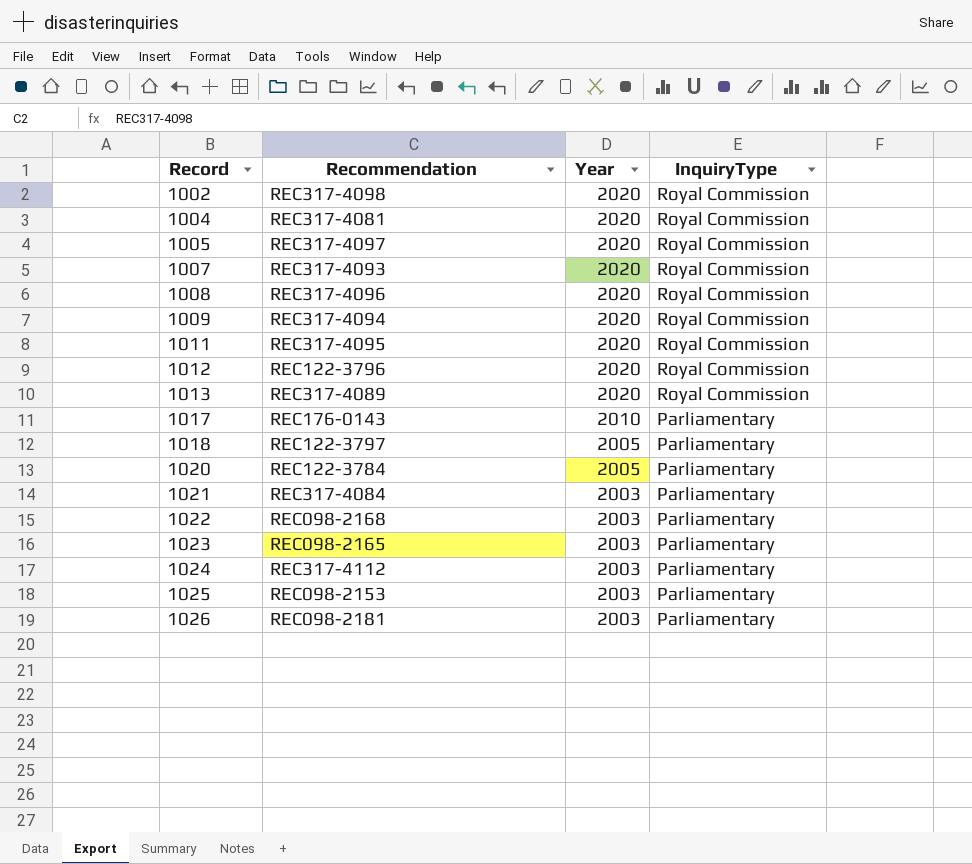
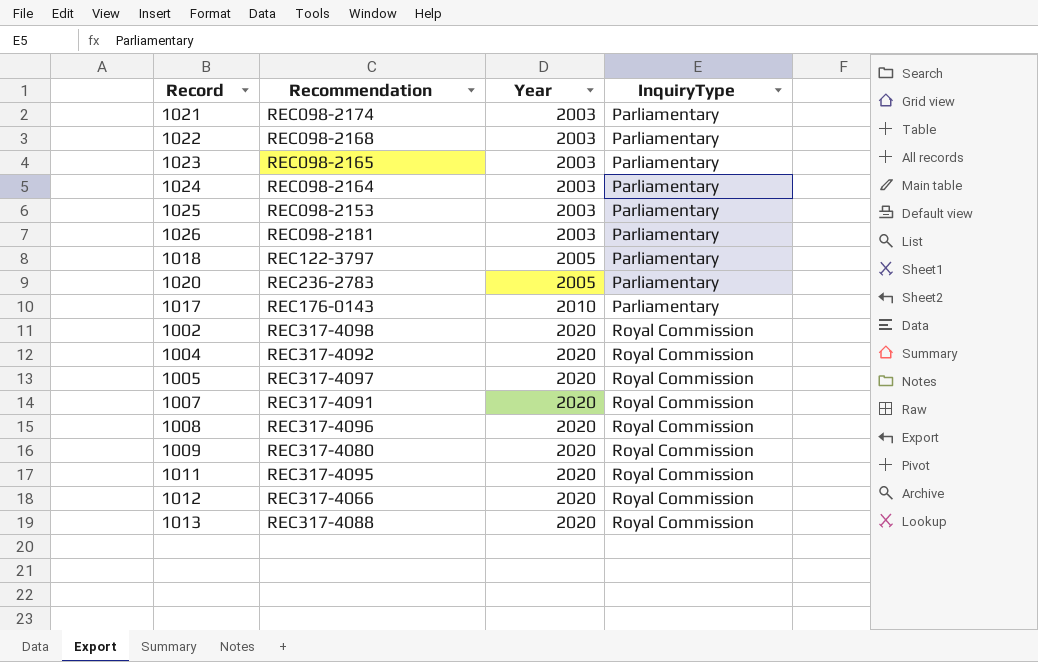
row order: Record ascending -> Year ascending
1021 | Recommendation: REC317-4084 -> REC098-2174
1024 | Recommendation: REC317-4112 -> REC098-2164
1020 | Recommendation: REC122-3784 -> REC236-2783
1004 | Recommendation: REC317-4081 -> REC317-4092
1007 | Recommendation: REC317-4093 -> REC317-4091
1009 | Recommendation: REC317-4094 -> REC317-4080
1012 | Recommendation: REC122-3796 -> REC317-4066
1013 | Recommendation: REC317-4089 -> REC317-4088

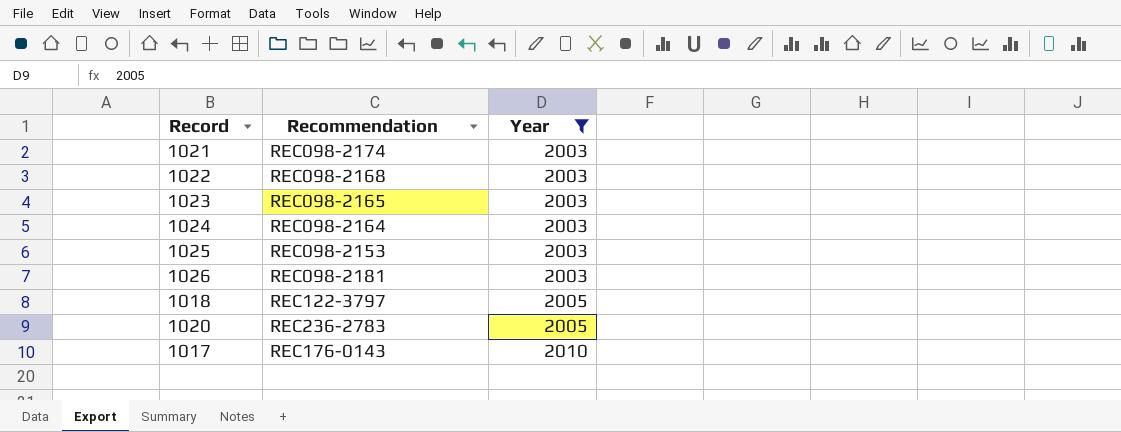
filter: none -> Year != 2020
column InquiryType | position: 4 -> none

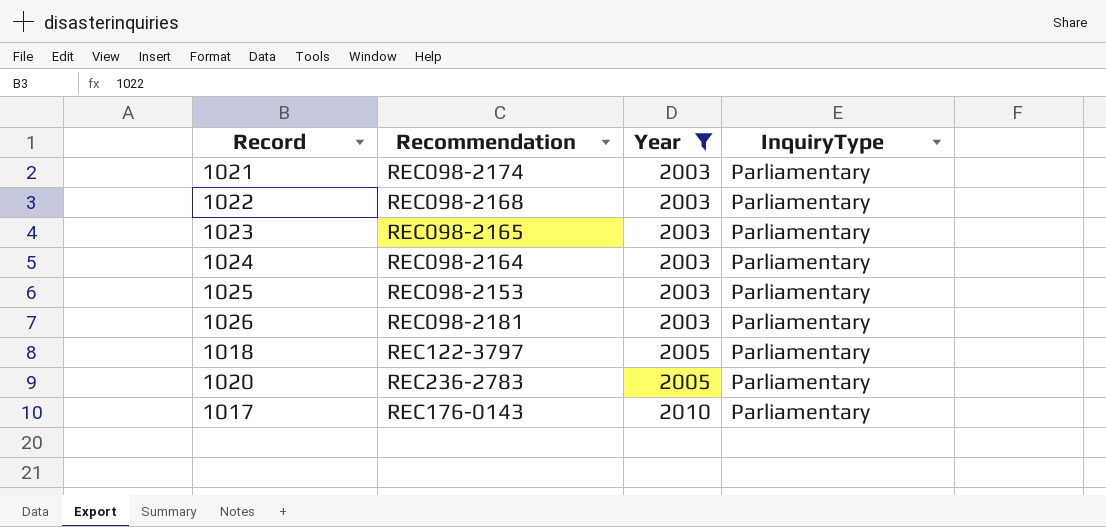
column InquiryType | position: none -> 4

